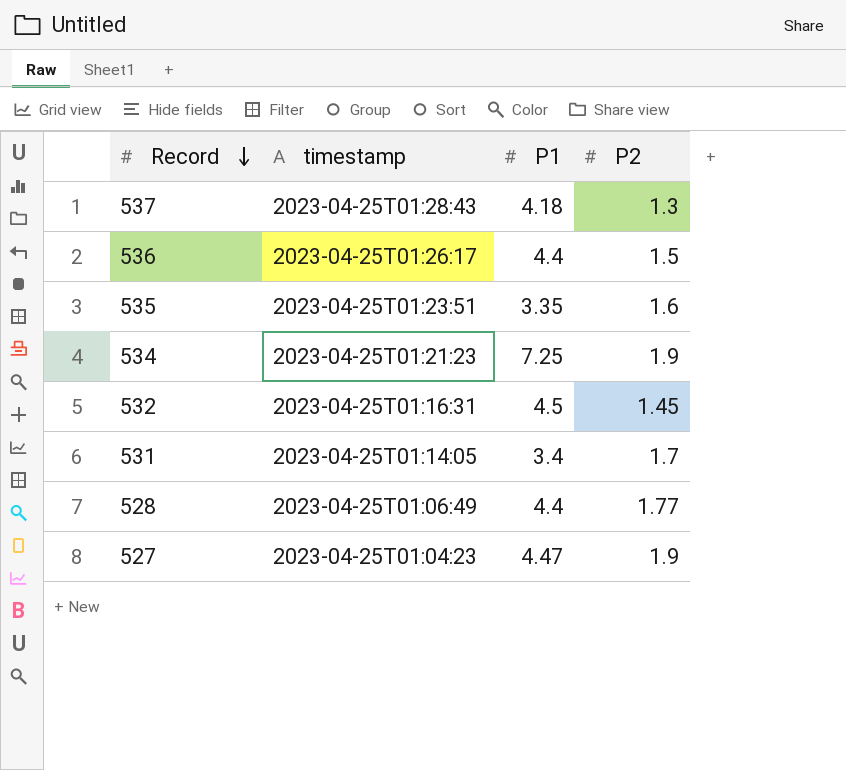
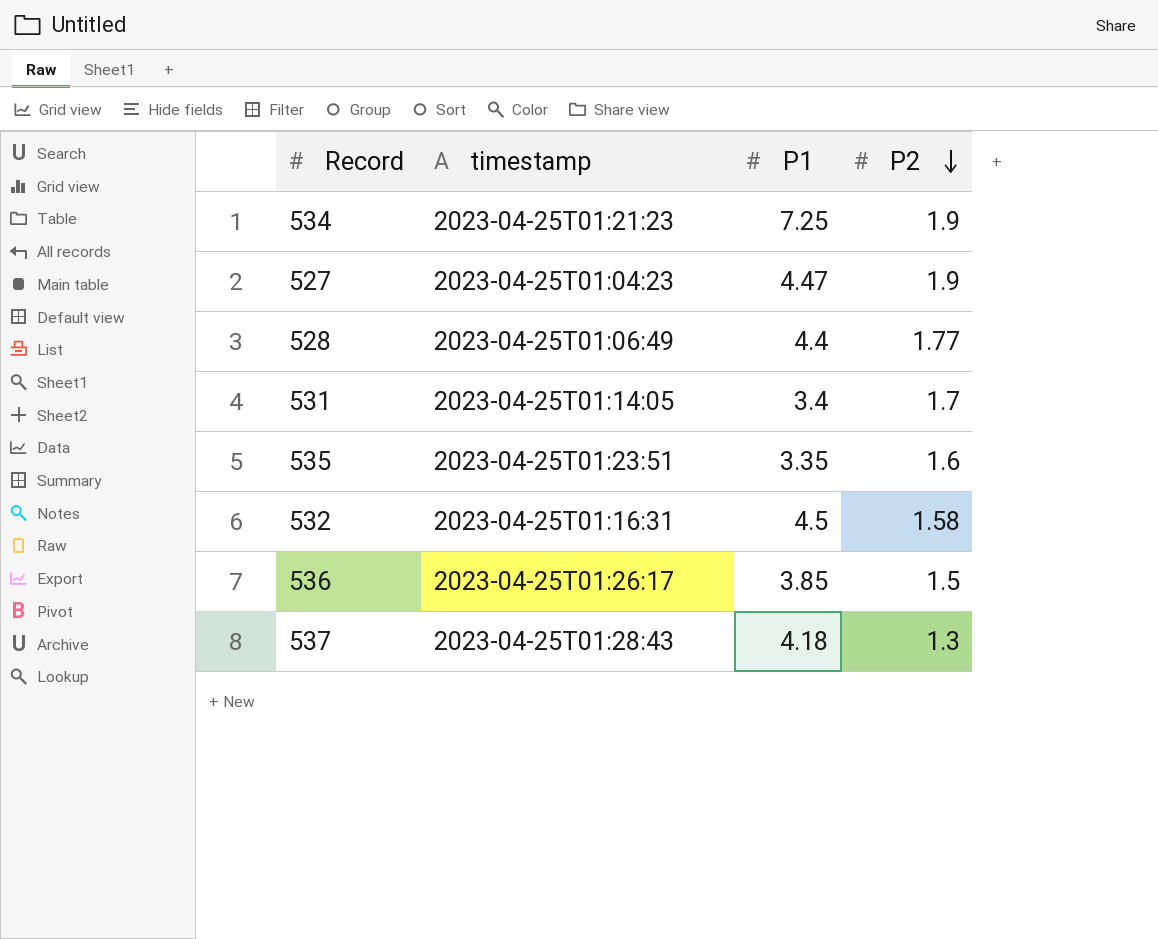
row order: Record descending -> P2 descending
532 | P2: 1.45 -> 1.58
536 | P1: 4.4 -> 3.85

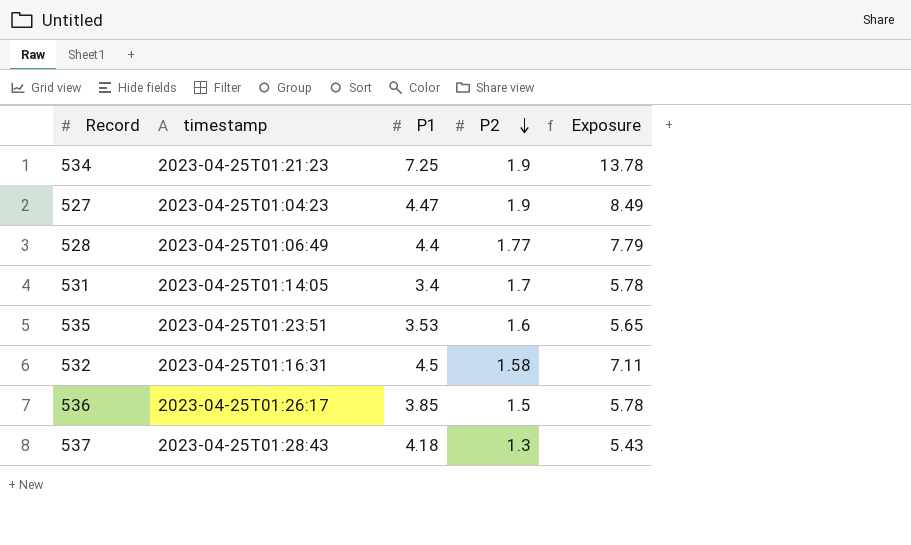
column Exposure | formula: none -> [P1] * [P2]
535 | P1: 3.35 -> 3.53

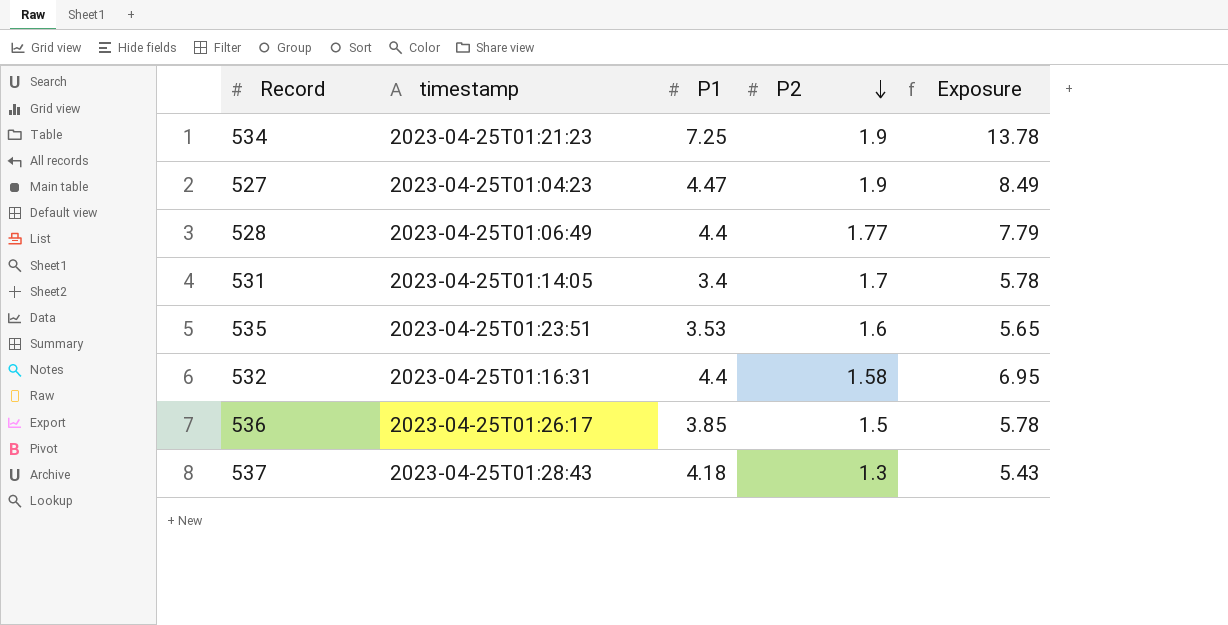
532 | P1: 4.5 -> 4.4
532 | Exposure: 7.11 -> 6.95

